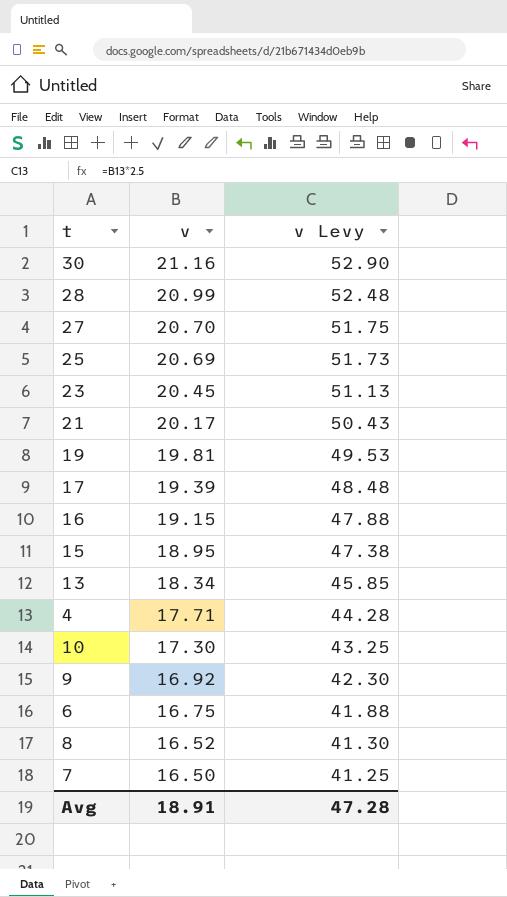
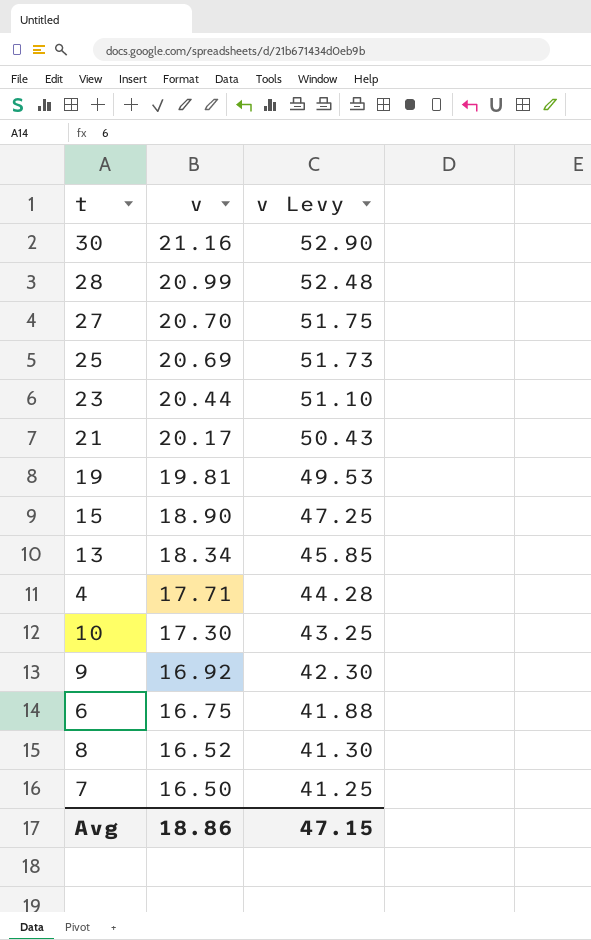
row 17: 19.39 | 48.48 -> none
row 16: 19.15 | 47.88 -> none
23 | v: 20.45 -> 20.44
23 | v Levy: 51.13 -> 51.10
15 | v: 18.95 -> 18.90
15 | v Levy: 47.38 -> 47.25
Avg | v: 18.91 -> 18.86
Avg | v Levy: 47.28 -> 47.15

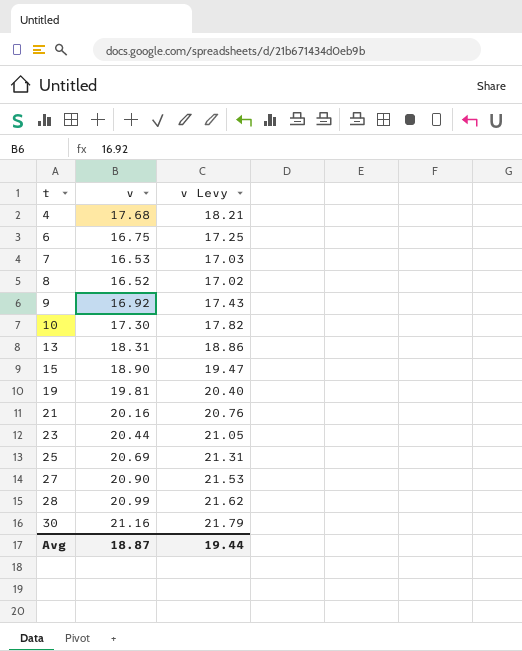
row order: v descending -> t ascending
column v Levy | formula: [v] * 2.5 -> [v] * 1.03
4 | v: 17.71 -> 17.68
7 | v: 16.50 -> 16.53
13 | v: 18.34 -> 18.31
21 | v: 20.17 -> 20.16
27 | v: 20.70 -> 20.90
Avg | v: 18.86 -> 18.87
Avg | v Levy: 47.15 -> 19.44

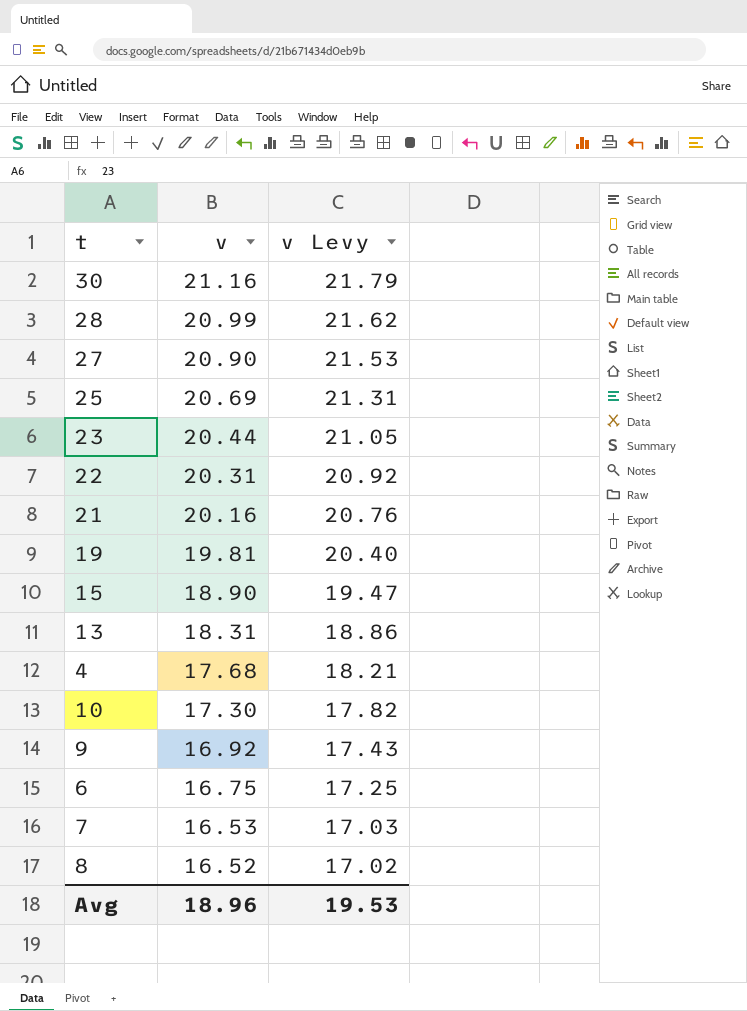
row order: t ascending -> v descending
row 22: none -> 20.31 | 20.92
Avg | v: 18.87 -> 18.96
Avg | v Levy: 19.44 -> 19.53

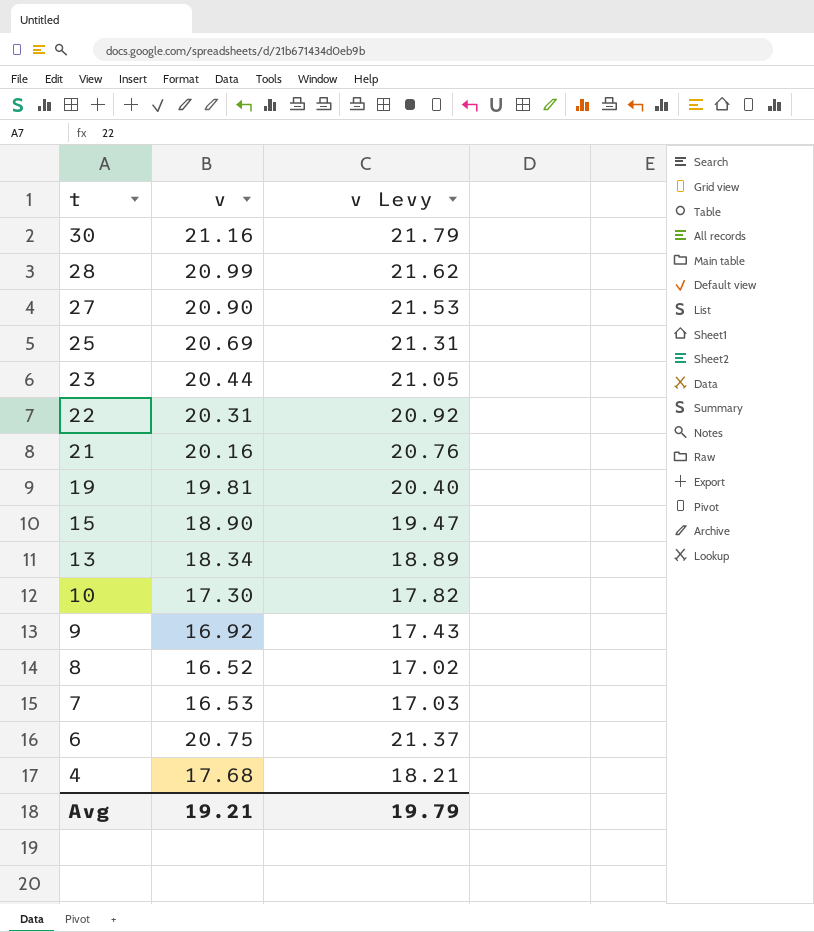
row order: v descending -> t descending
13 | v: 18.31 -> 18.34
13 | v Levy: 18.86 -> 18.89
6 | v: 16.75 -> 20.75
6 | v Levy: 17.25 -> 21.37
Avg | v: 18.96 -> 19.21
Avg | v Levy: 19.53 -> 19.79

